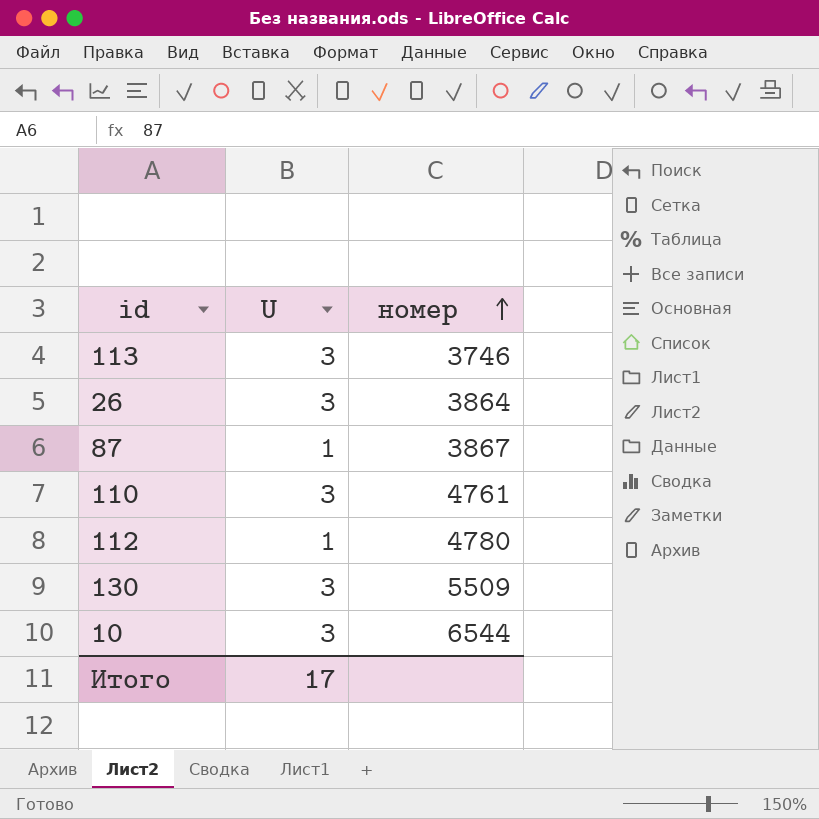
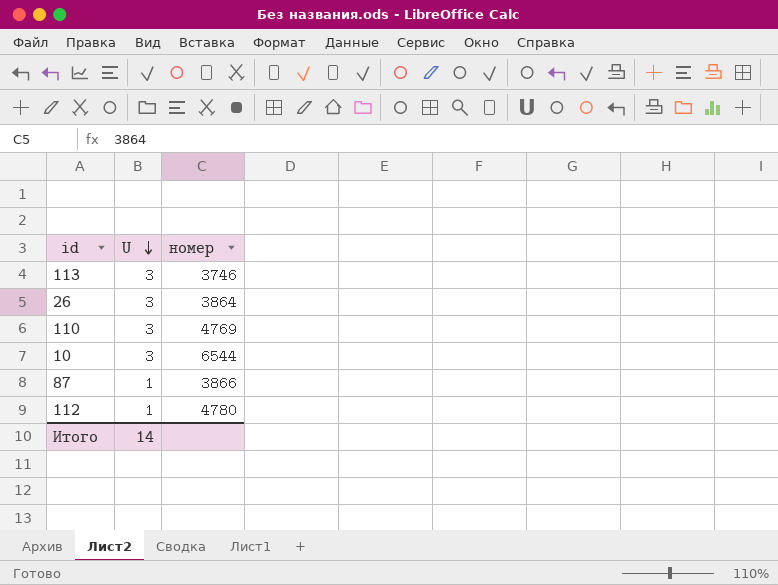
row order: номер ascending -> U descending
row 130: 3 | 5509 -> none
110 | номер: 4761 -> 4769
87 | номер: 3867 -> 3866
Итого | U: 17 -> 14

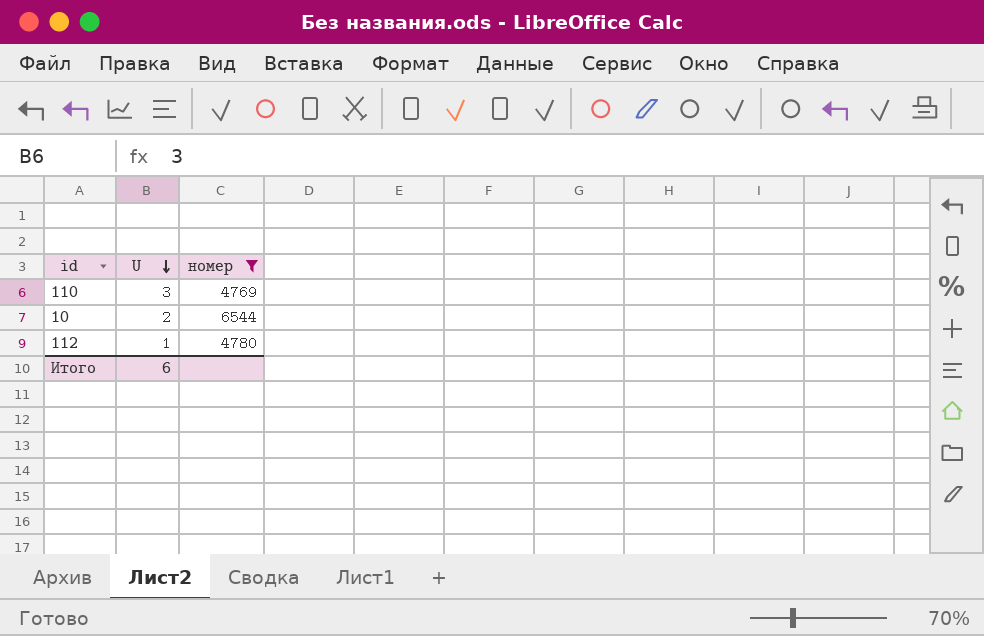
filter: none -> номер >= 4769
10 | U: 3 -> 2
Итого | U: 14 -> 6

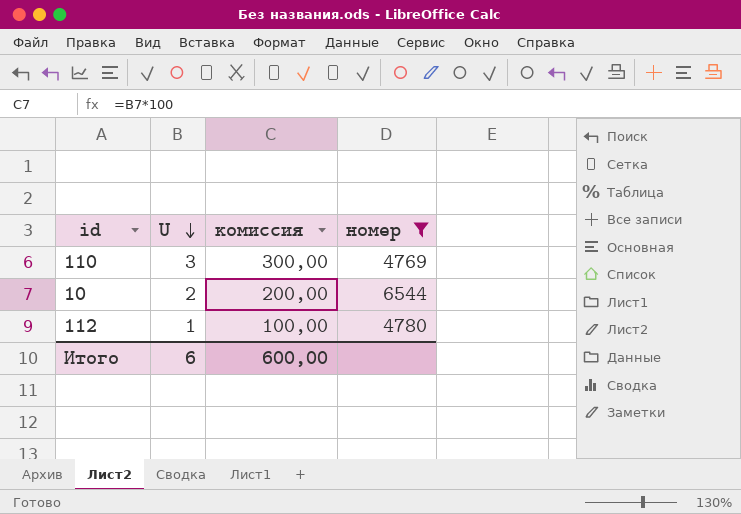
column комиссия | formula: none -> [U] * 100

